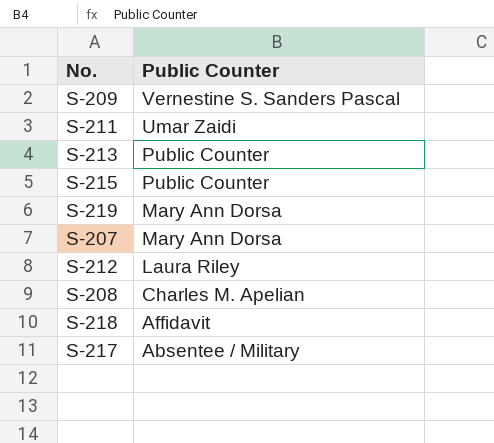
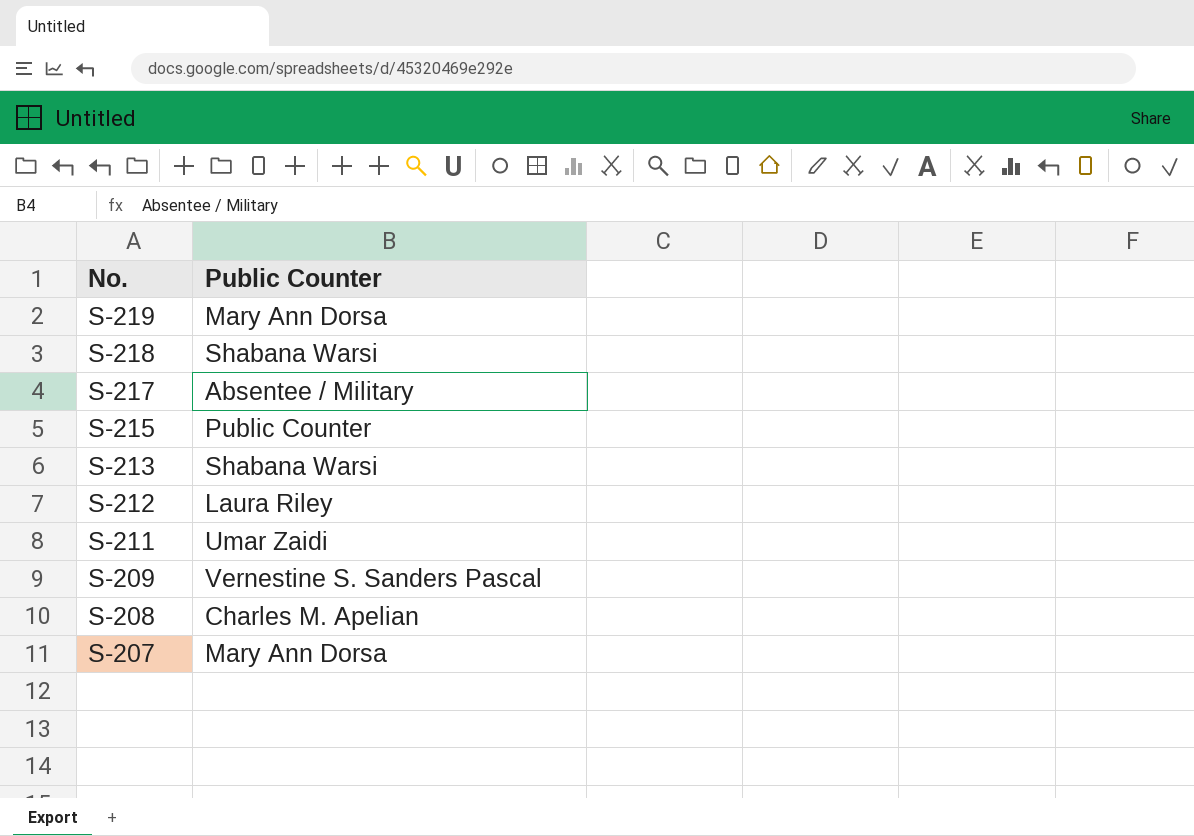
row order: Public Counter descending -> No. descending
S-218 | Public Counter: Affidavit -> Shabana Warsi
S-213 | Public Counter: Public Counter -> Shabana Warsi

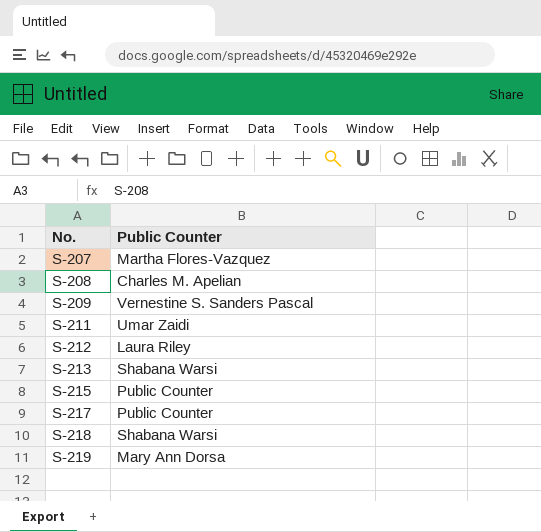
row order: No. descending -> No. ascending
S-207 | Public Counter: Mary Ann Dorsa -> Martha Flores-Vazquez
S-217 | Public Counter: Absentee / Military -> Public Counter

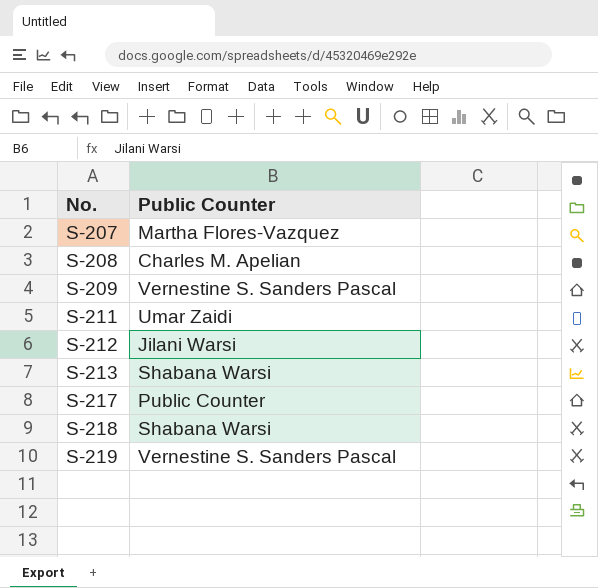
row S-215: Public Counter -> none
S-212 | Public Counter: Laura Riley -> Jilani Warsi
S-219 | Public Counter: Mary Ann Dorsa -> Vernestine S. Sanders Pascal

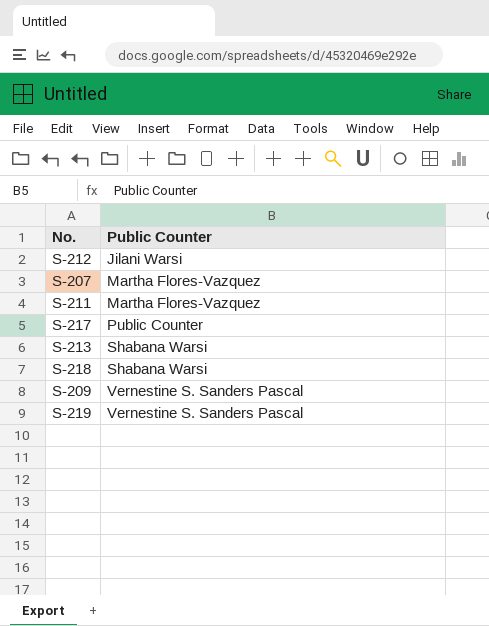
row order: No. ascending -> Public Counter ascending
row S-208: Charles M. Apelian -> none
S-211 | Public Counter: Umar Zaidi -> Martha Flores-Vazquez

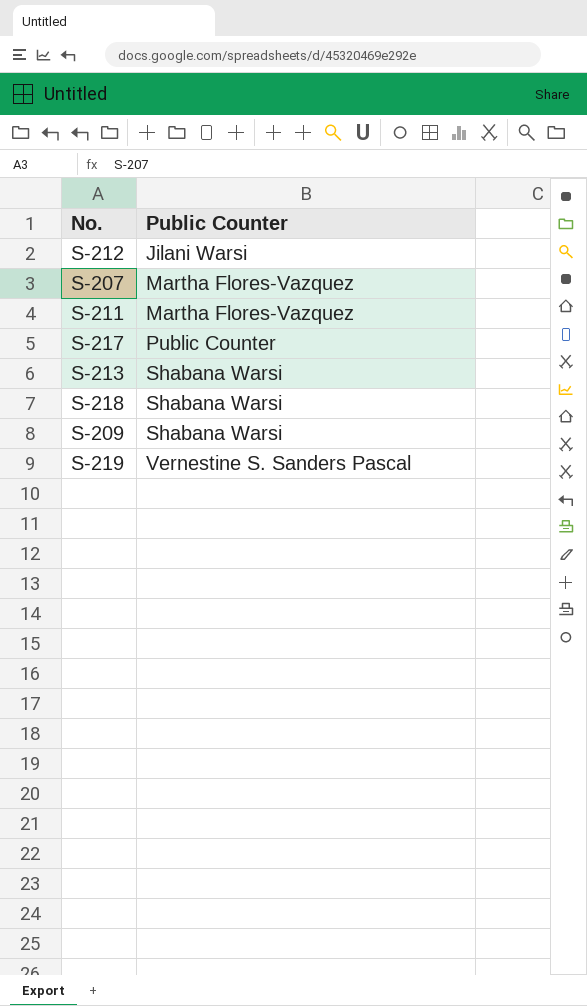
S-209 | Public Counter: Vernestine S. Sanders Pascal -> Shabana Warsi

